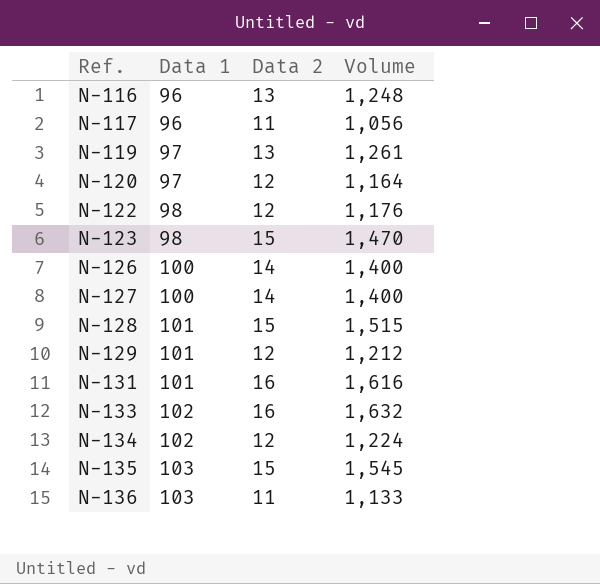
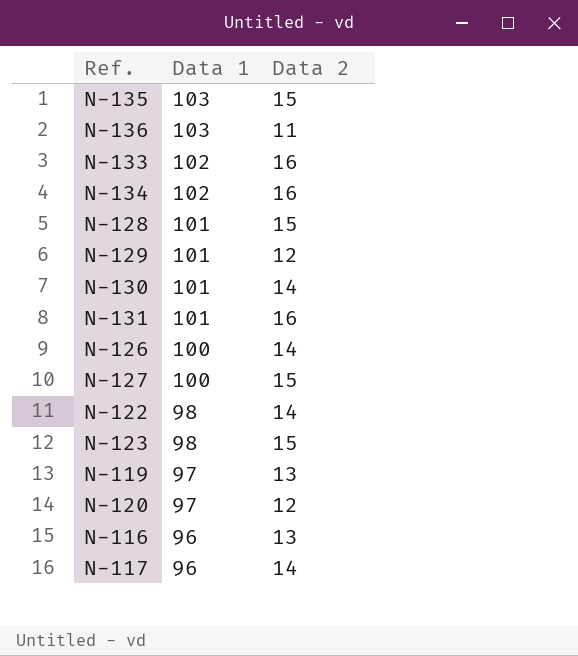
row order: Ref. ascending -> Data 1 descending
column Volume | formula: [Data 1] * [Data 2] -> none
N-134 | Data 2: 12 -> 16
row N-130: none -> 101 | 14
N-127 | Data 2: 14 -> 15
N-122 | Data 2: 12 -> 14
N-117 | Data 2: 11 -> 14

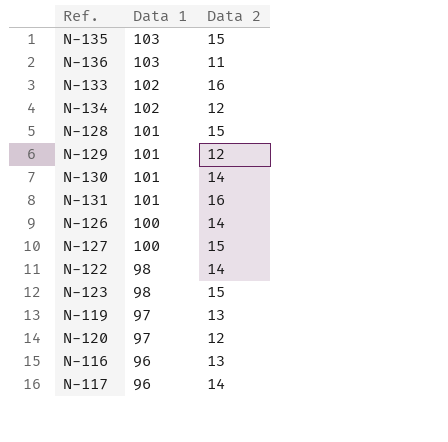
N-134 | Data 2: 16 -> 12

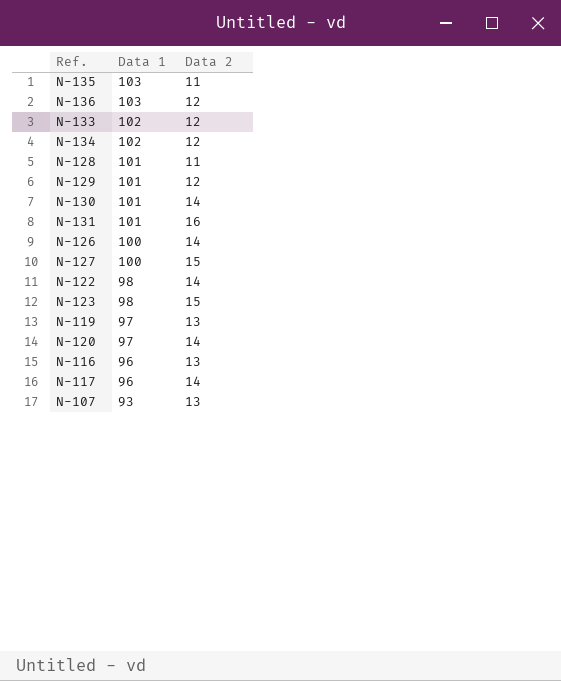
N-135 | Data 2: 15 -> 11
N-136 | Data 2: 11 -> 12
N-133 | Data 2: 16 -> 12
N-128 | Data 2: 15 -> 11
N-120 | Data 2: 12 -> 14
row N-107: none -> 93 | 13

